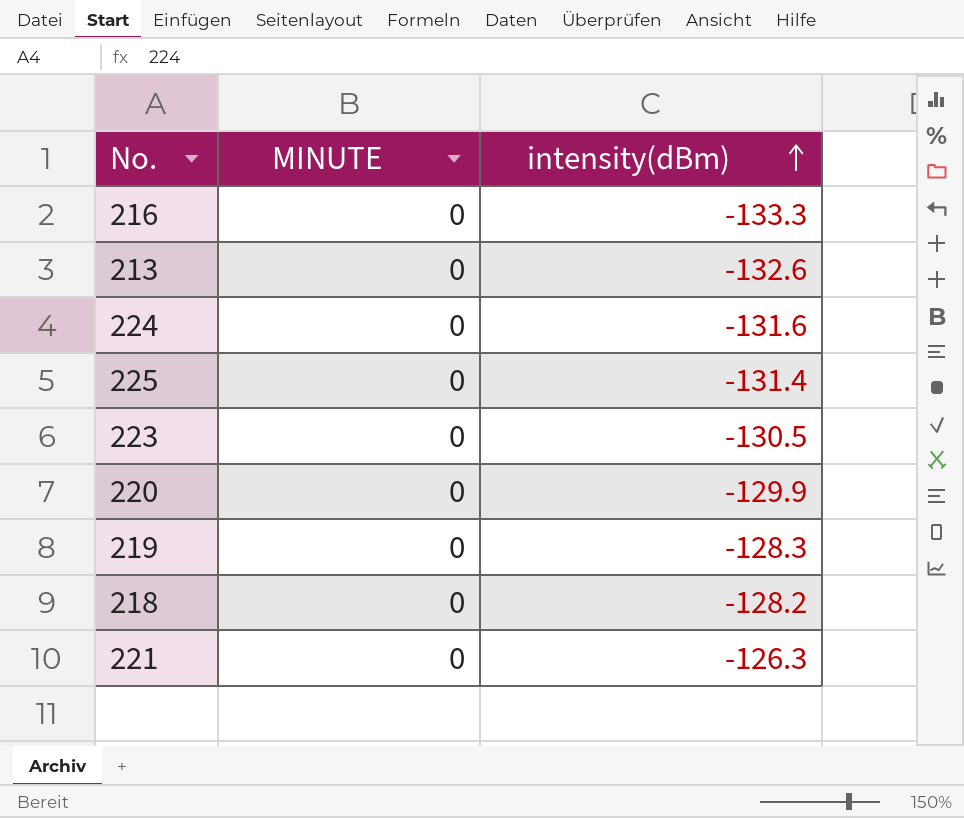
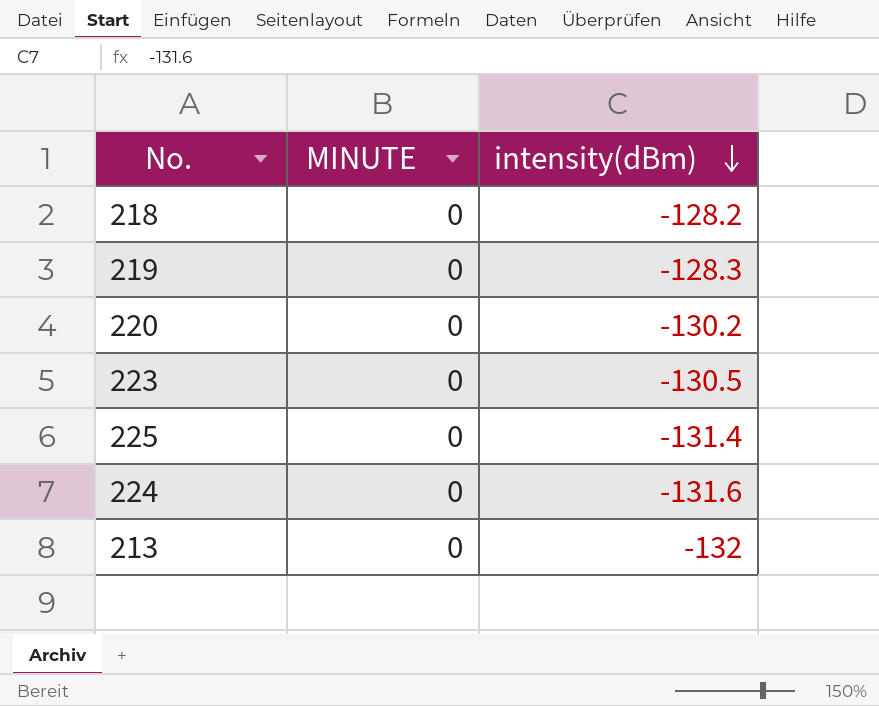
row order: intensity(dBm) ascending -> intensity(dBm) descending
row 216: 0 | -133.3 -> none
row 221: 0 | -126.3 -> none
220 | intensity(dBm): -129.9 -> -130.2
213 | intensity(dBm): -132.6 -> -132

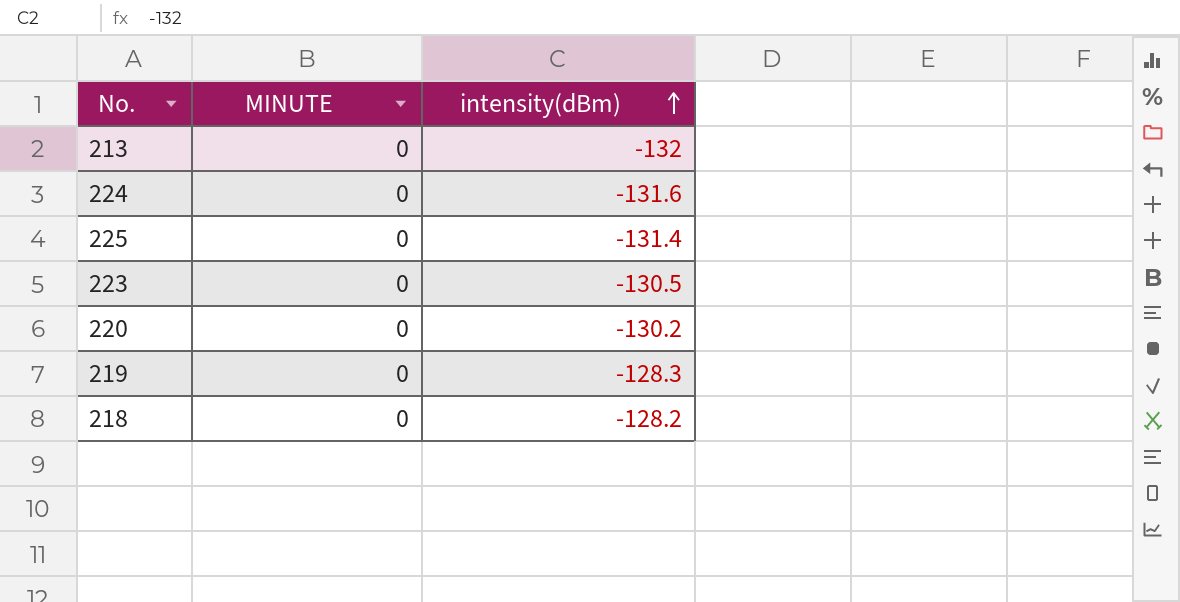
row order: intensity(dBm) descending -> intensity(dBm) ascending

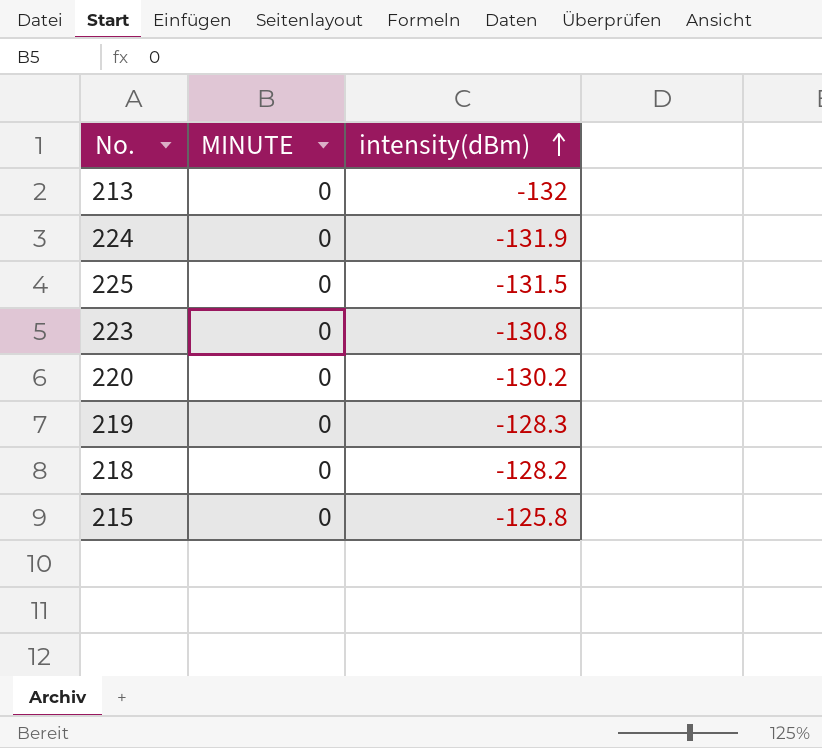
224 | intensity(dBm): -131.6 -> -131.9
225 | intensity(dBm): -131.4 -> -131.5
223 | intensity(dBm): -130.5 -> -130.8
row 215: none -> 0 | -125.8

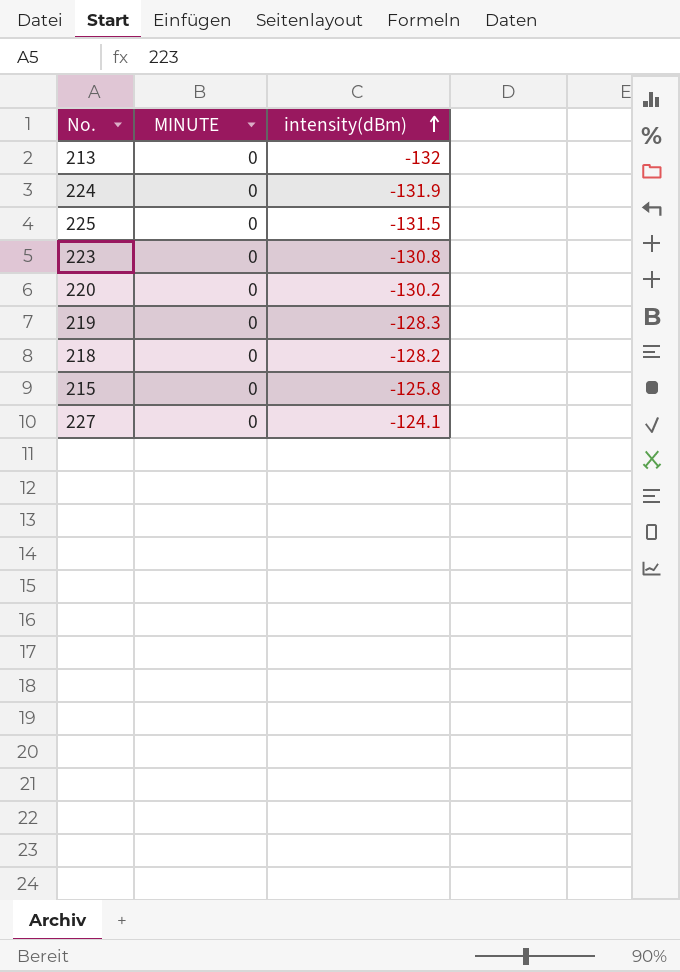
row 227: none -> 0 | -124.1

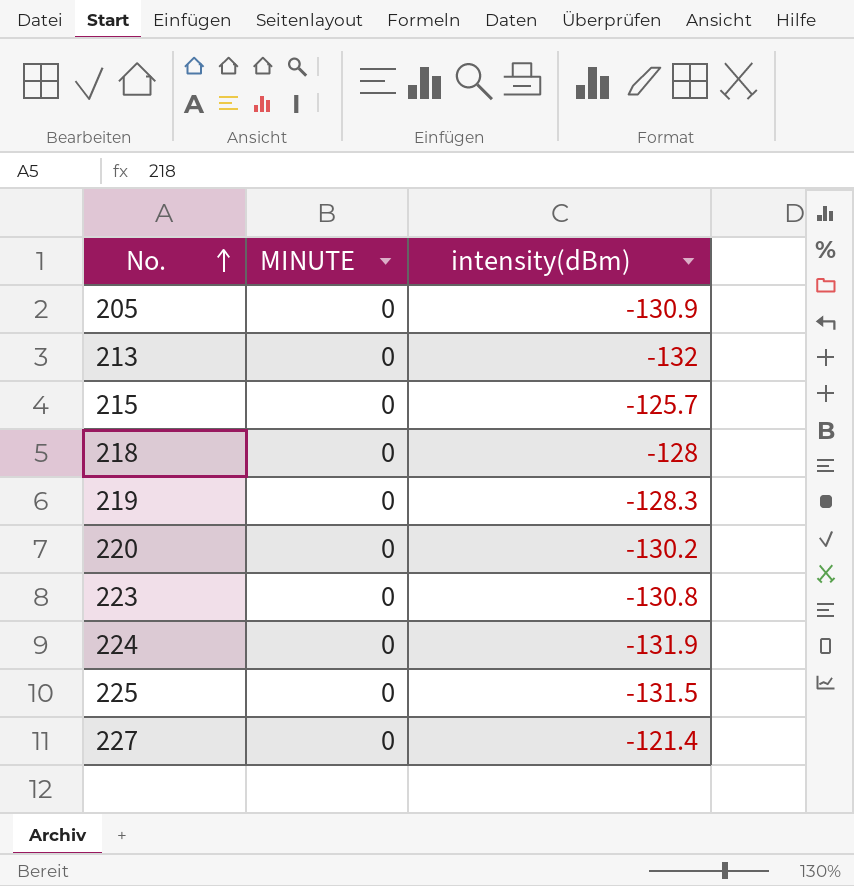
row order: intensity(dBm) ascending -> No. ascending
row 205: none -> 0 | -130.9
215 | intensity(dBm): -125.8 -> -125.7
218 | intensity(dBm): -128.2 -> -128
227 | intensity(dBm): -124.1 -> -121.4

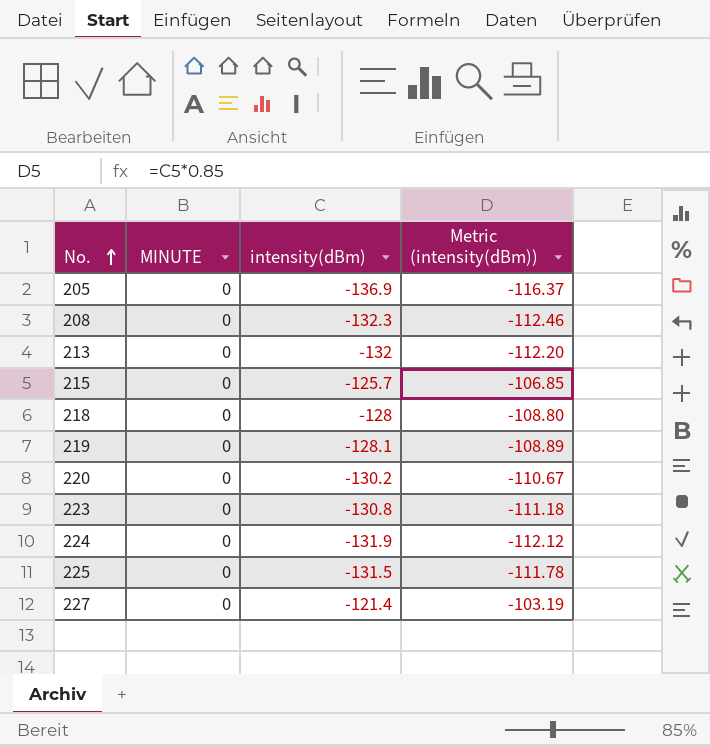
column Metric (intensity(dBm)) | formula: none -> [intensity(dBm)] * 0.85
205 | intensity(dBm): -130.9 -> -136.9
row 208: none -> 0 | -132.3 | -112.46
219 | intensity(dBm): -128.3 -> -128.1

